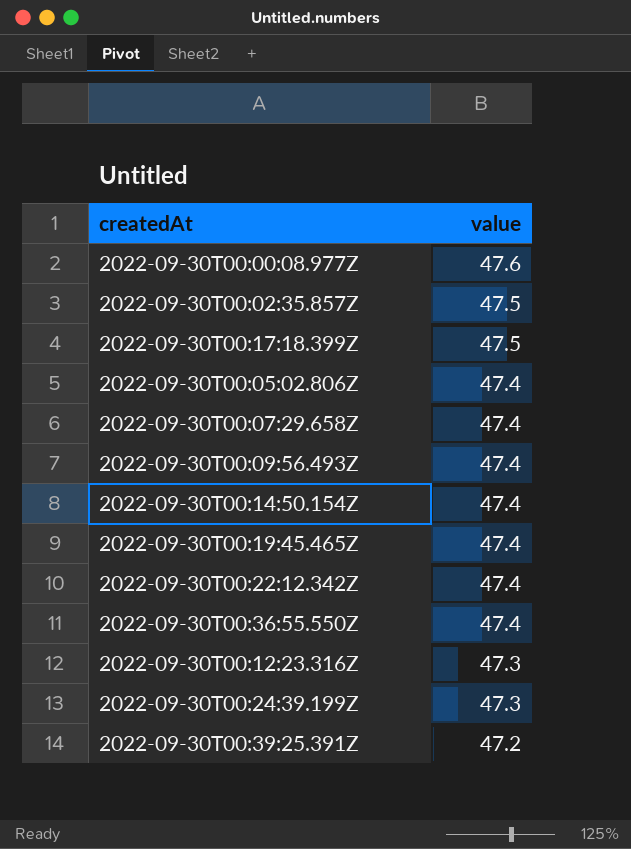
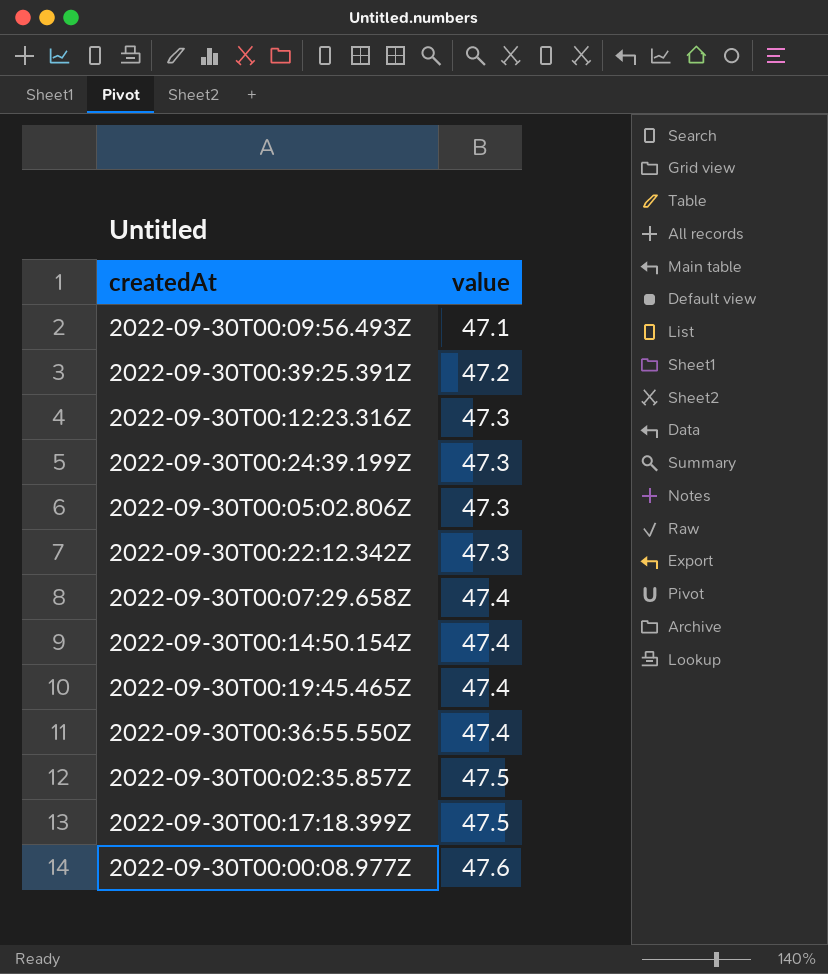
row order: value descending -> value ascending
2022-09-30T00:09:56.493Z | value: 47.4 -> 47.1
2022-09-30T00:05:02.806Z | value: 47.4 -> 47.3
2022-09-30T00:22:12.342Z | value: 47.4 -> 47.3

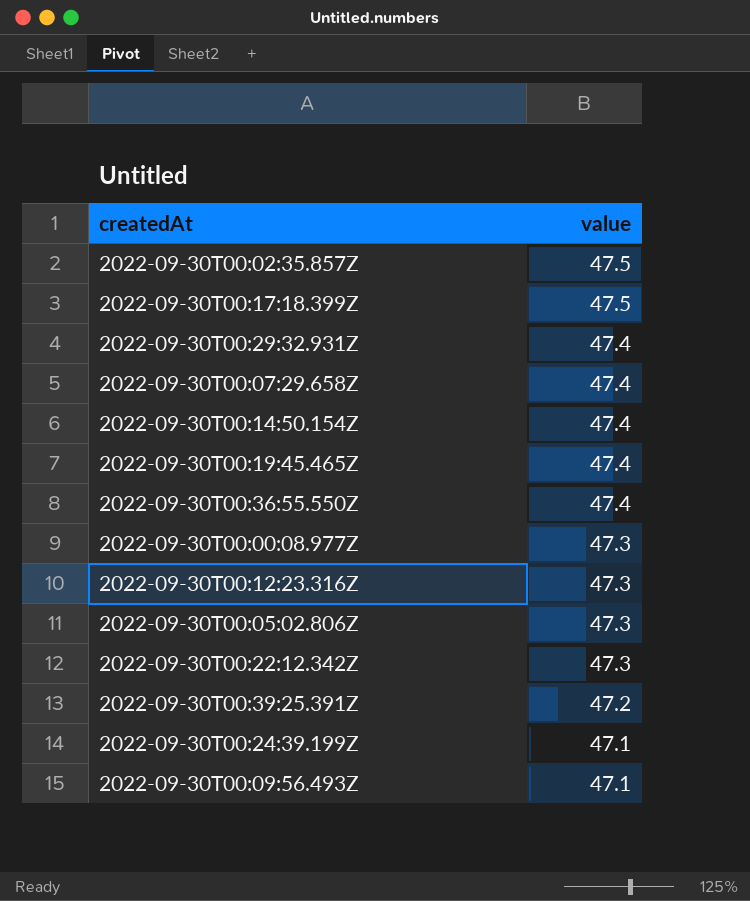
row order: value ascending -> value descending
row 2022-09-30T00:29:32.931Z: none -> 47.4
2022-09-30T00:00:08.977Z | value: 47.6 -> 47.3
2022-09-30T00:24:39.199Z | value: 47.3 -> 47.1

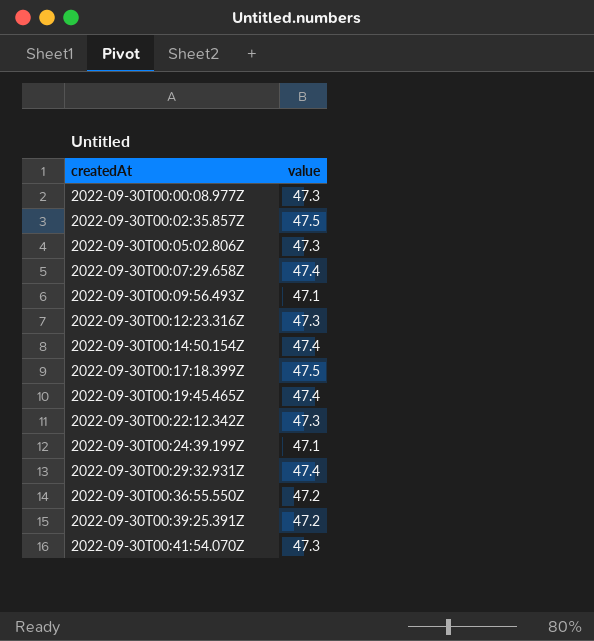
row order: value descending -> createdAt ascending
2022-09-30T00:36:55.550Z | value: 47.4 -> 47.2
row 2022-09-30T00:41:54.070Z: none -> 47.3

